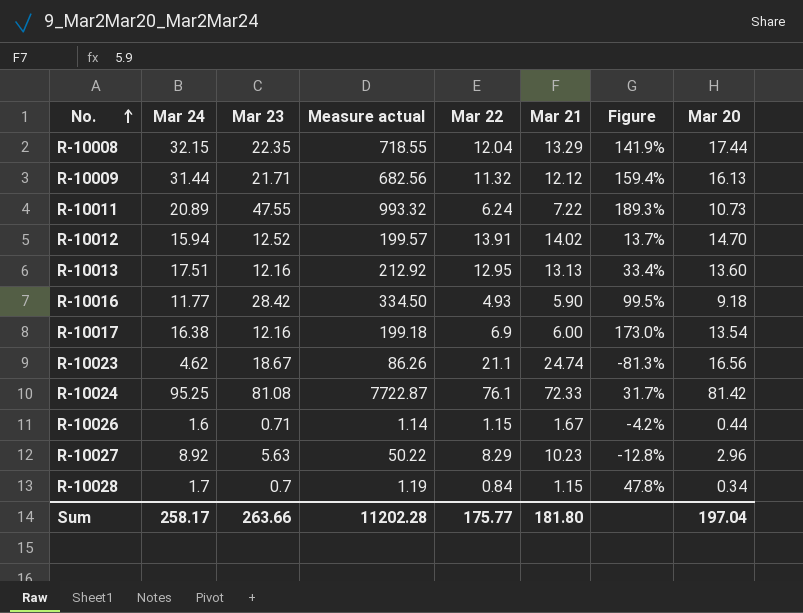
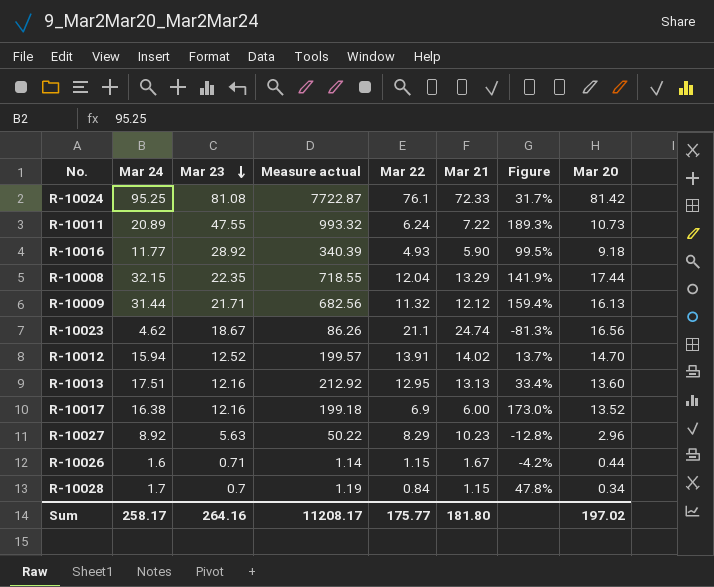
row order: No. ascending -> Mar 23 descending
R-10016 | Mar 23: 28.42 -> 28.92
R-10016 | Measure actual: 334.50 -> 340.39
R-10017 | Mar 20: 13.54 -> 13.52
Sum | Mar 23: 263.66 -> 264.16
Sum | Measure actual: 11202.28 -> 11208.17
Sum | Mar 20: 197.04 -> 197.02

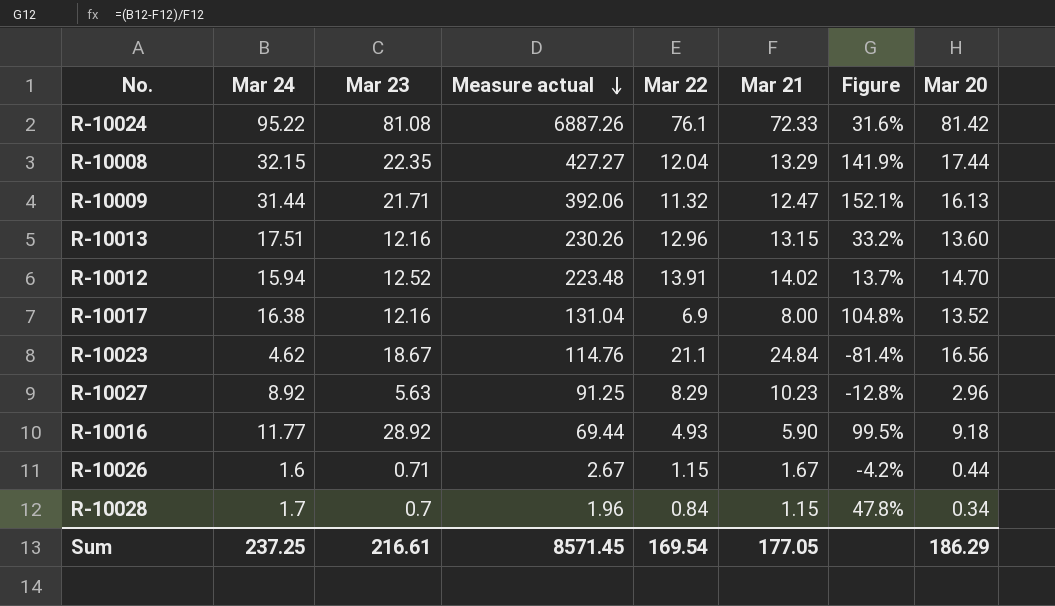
row order: Mar 23 descending -> Measure actual descending
column Measure actual | formula: [Mar 24] * [Mar 23] -> [Mar 24] * [Mar 21]
row R-10011: 20.89 | 47.55 | 993.32 | 6.24 | 7.22 | 189.3% | 10.73 -> none
R-10024 | Mar 24: 95.25 -> 95.22
R-10024 | Figure: 31.7% -> 31.6%
R-10009 | Mar 21: 12.12 -> 12.47
R-10009 | Figure: 159.4% -> 152.1%
R-10013 | Mar 22: 12.95 -> 12.96
R-10013 | Mar 21: 13.13 -> 13.15
R-10013 | Figure: 33.4% -> 33.2%
R-10017 | Mar 21: 6.00 -> 8.00
R-10017 | Figure: 173.0% -> 104.8%
R-10023 | Mar 21: 24.74 -> 24.84
R-10023 | Figure: -81.3% -> -81.4%
Sum | Mar 24: 258.17 -> 237.25
Sum | Mar 23: 264.16 -> 216.61
Sum | Measure actual: 11208.17 -> 8571.45
Sum | Mar 22: 175.77 -> 169.54
Sum | Mar 21: 181.80 -> 177.05
Sum | Mar 20: 197.02 -> 186.29

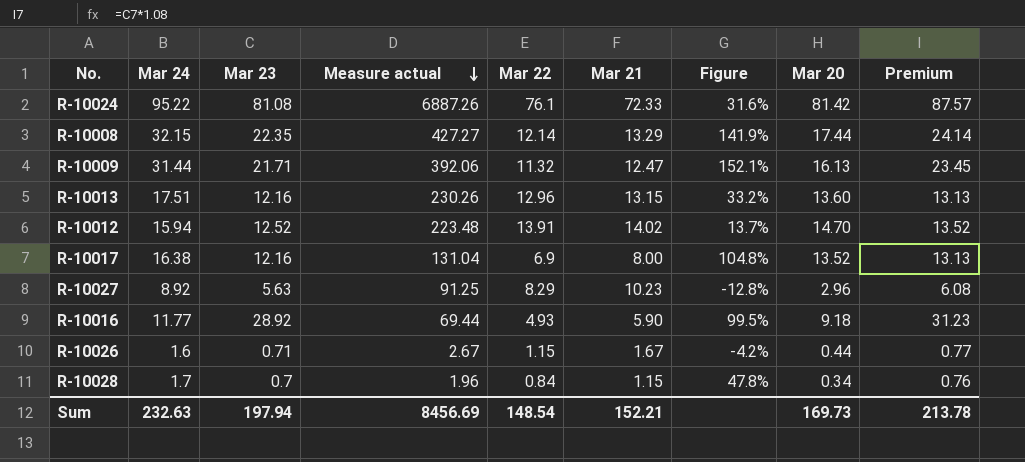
column Premium | formula: none -> [Mar 23] * 1.08
row R-10023: 4.62 | 18.67 | 114.76 | 21.1 | 24.84 | -81.4% | 16.56 -> none
R-10008 | Mar 22: 12.04 -> 12.14
Sum | Mar 24: 237.25 -> 232.63
Sum | Mar 23: 216.61 -> 197.94
Sum | Measure actual: 8571.45 -> 8456.69
Sum | Mar 22: 169.54 -> 148.54
Sum | Mar 21: 177.05 -> 152.21
Sum | Mar 20: 186.29 -> 169.73

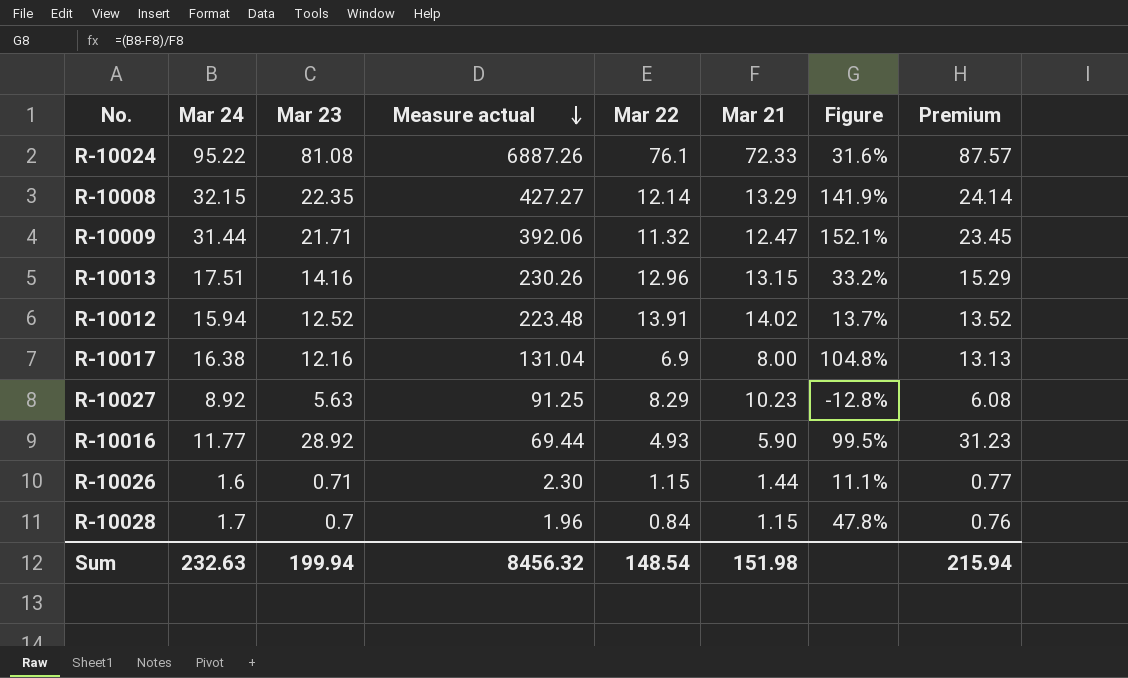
column Mar 20 | position: 8 -> none
R-10013 | Mar 23: 12.16 -> 14.16
R-10013 | Premium: 13.13 -> 15.29
R-10026 | Measure actual: 2.67 -> 2.30
R-10026 | Mar 21: 1.67 -> 1.44
R-10026 | Figure: -4.2% -> 11.1%
Sum | Mar 23: 197.94 -> 199.94
Sum | Measure actual: 8456.69 -> 8456.32
Sum | Mar 21: 152.21 -> 151.98
Sum | Premium: 213.78 -> 215.94

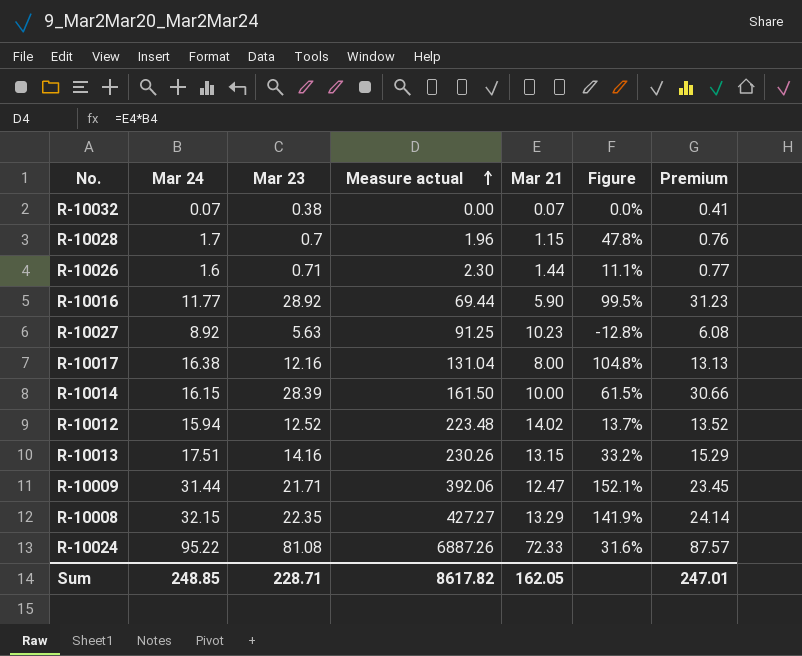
row order: Measure actual descending -> Measure actual ascending
column Mar 22 | position: 5 -> none
row R-10032: none -> 0.07 | 0.38 | 0.00 | 0.07 | 0.0% | 0.41
row R-10014: none -> 16.15 | 28.39 | 161.50 | 10.00 | 61.5% | 30.66
Sum | Mar 24: 232.63 -> 248.85
Sum | Mar 23: 199.94 -> 228.71
Sum | Measure actual: 8456.32 -> 8617.82
Sum | Mar 21: 151.98 -> 162.05
Sum | Premium: 215.94 -> 247.01

